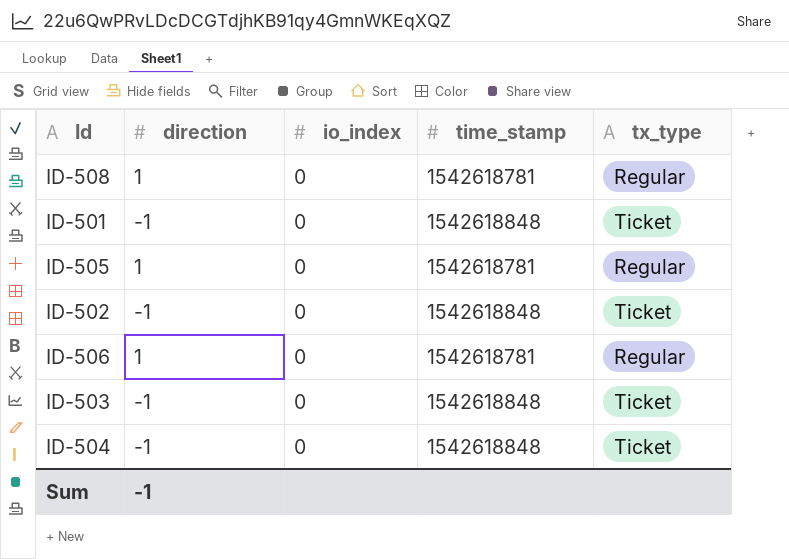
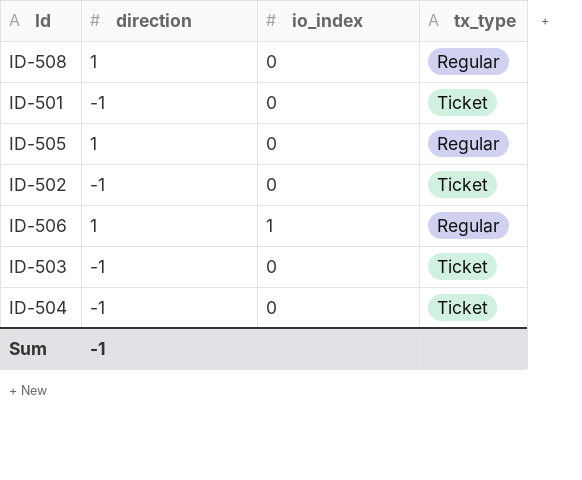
column time_stamp | position: 4 -> none
ID-506 | io_index: 0 -> 1

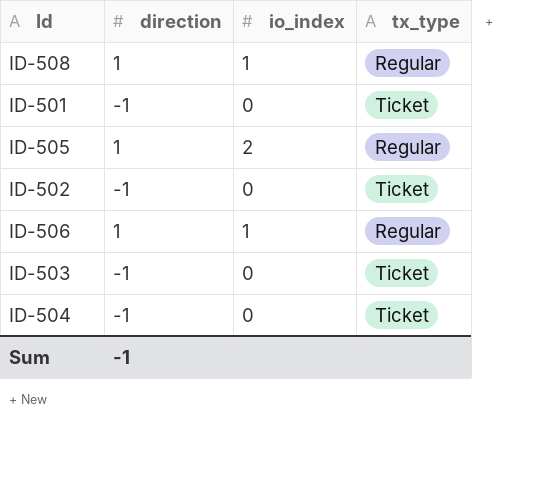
ID-508 | io_index: 0 -> 1
ID-505 | io_index: 0 -> 2

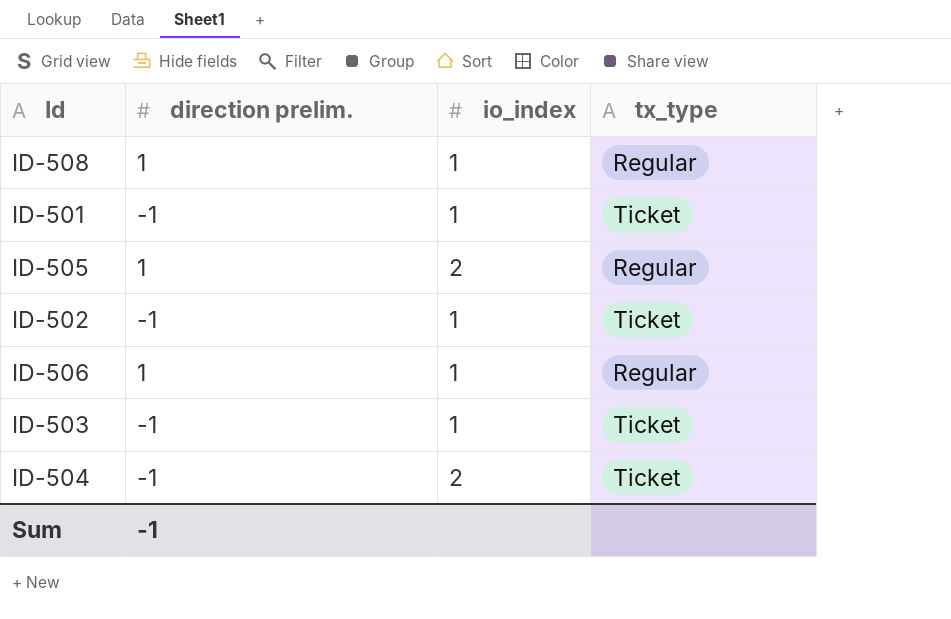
column name: direction -> direction prelim.
ID-501 | io_index: 0 -> 1
ID-502 | io_index: 0 -> 1
ID-503 | io_index: 0 -> 1
ID-504 | io_index: 0 -> 2

